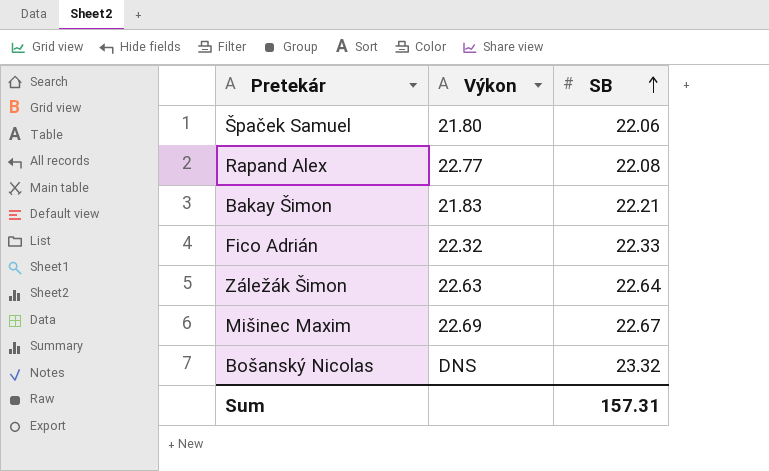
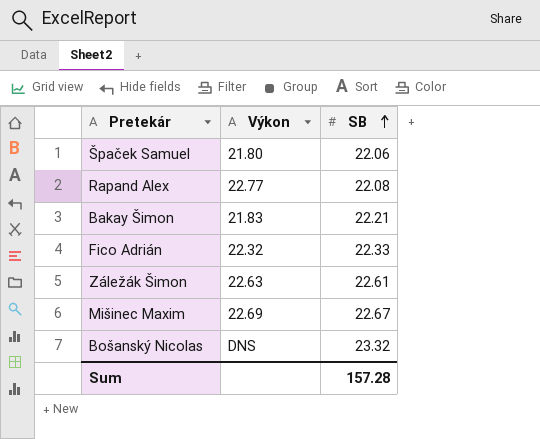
Záležák Šimon | SB: 22.64 -> 22.61
Sum | SB: 157.31 -> 157.28

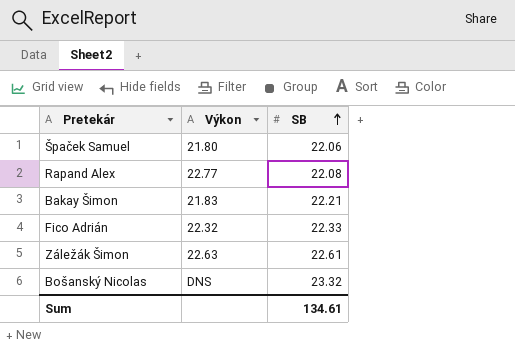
row Mišinec Maxim: 22.69 | 22.67 -> none
Sum | SB: 157.28 -> 134.61

